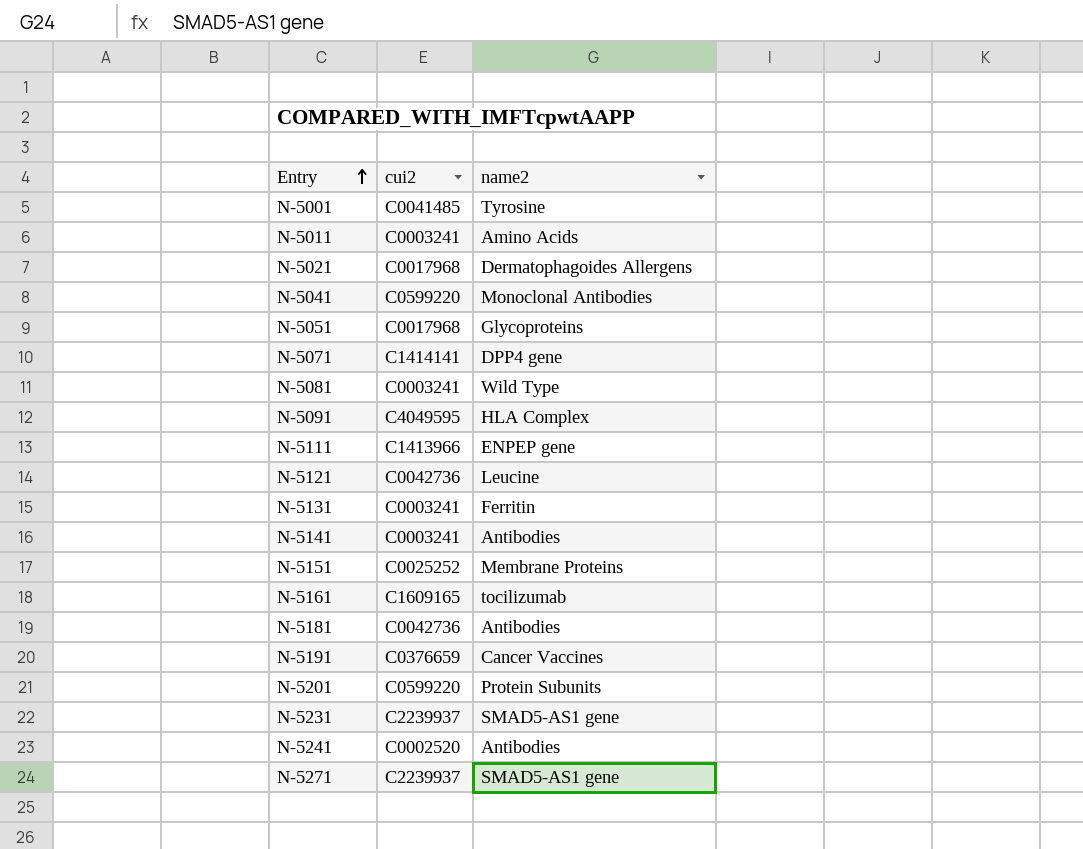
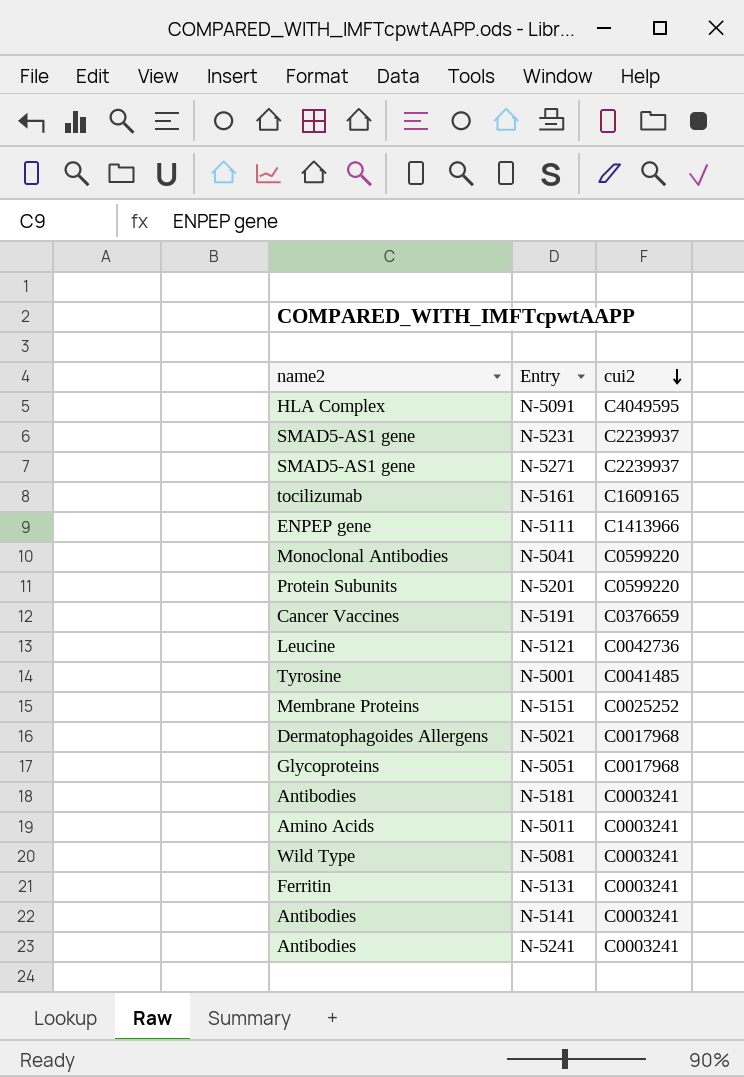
row order: Entry ascending -> cui2 descending
column name2 | position: 3 -> 1
row N-5071: C1414141 | DPP4 gene -> none
N-5181 | cui2: C0042736 -> C0003241
N-5241 | cui2: C0002520 -> C0003241

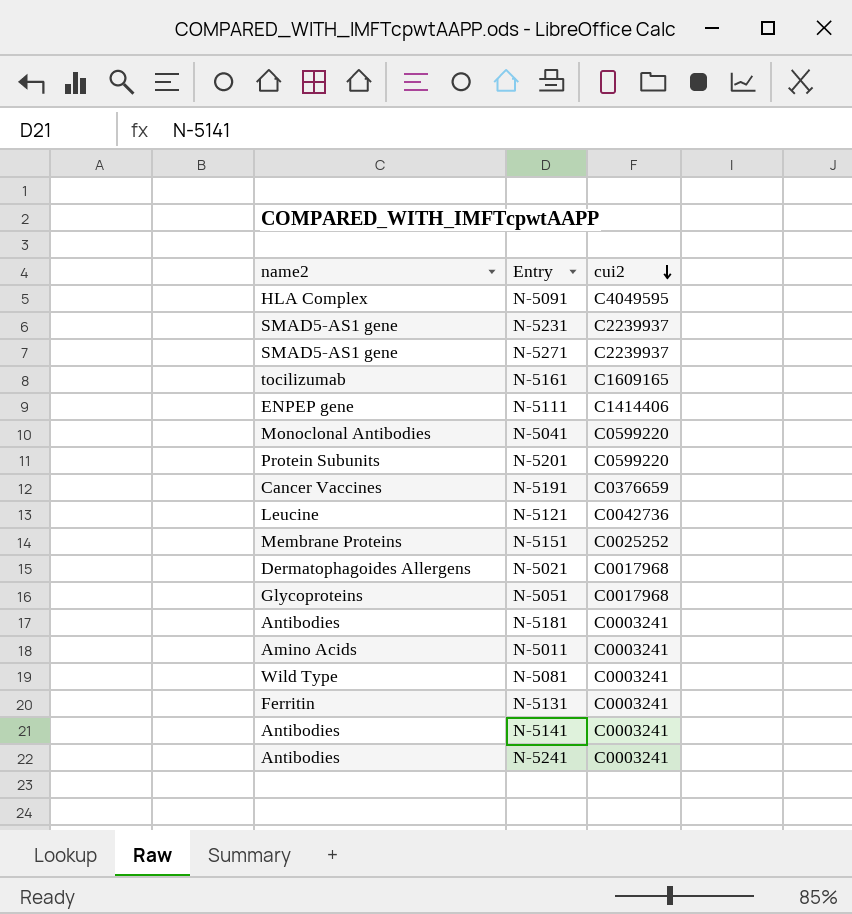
row N-5001: Tyrosine | C0041485 -> none
N-5111 | cui2: C1413966 -> C1414406

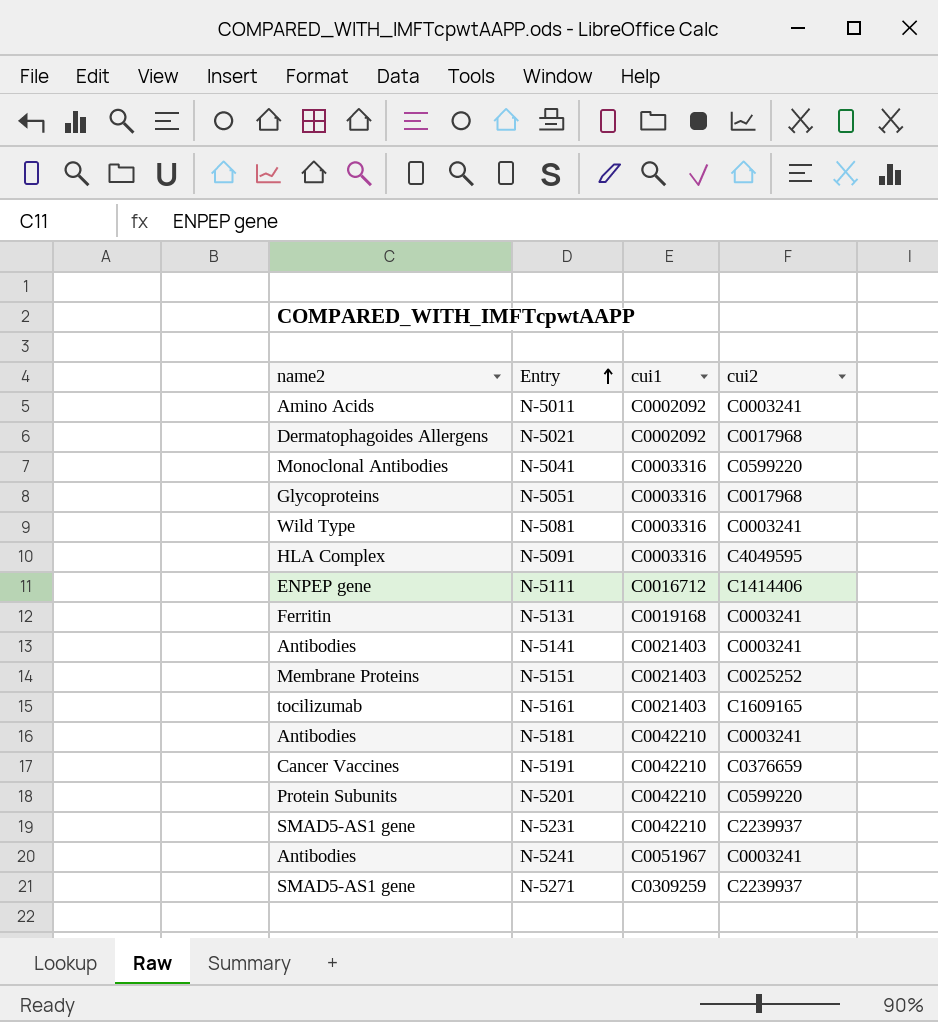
row order: cui2 descending -> Entry ascending
column cui1 | position: none -> 3
row N-5121: Leucine | C0042736 -> none

